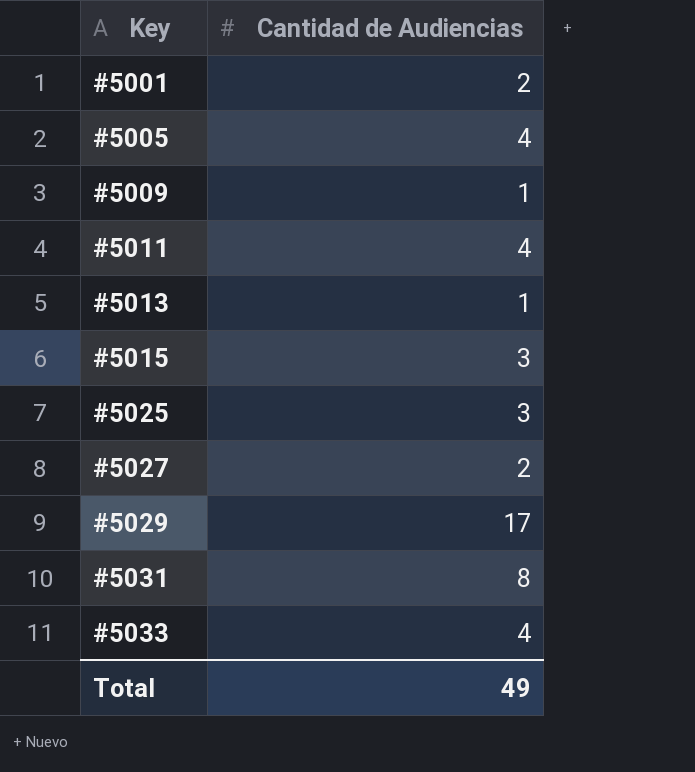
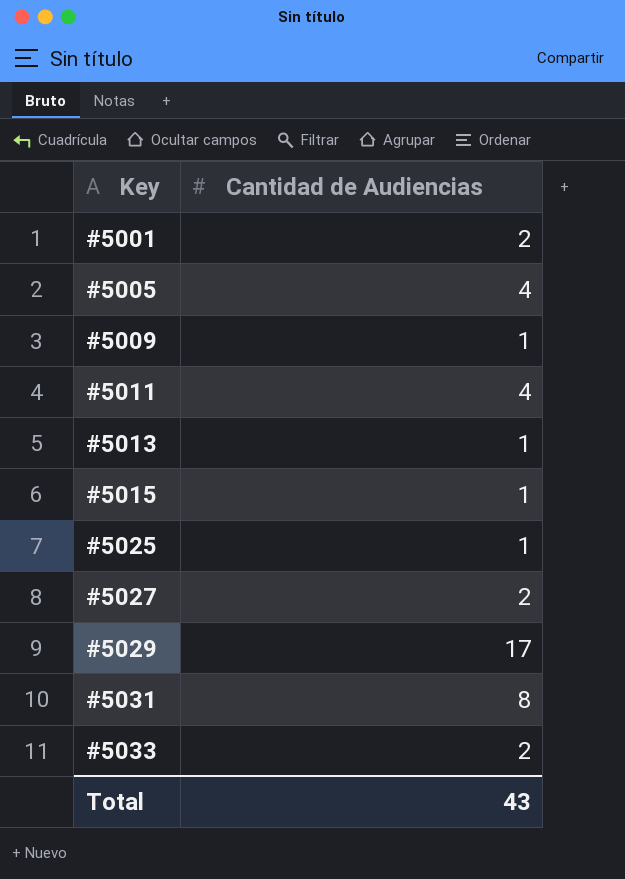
#5015 | Cantidad de Audiencias: 3 -> 1
#5025 | Cantidad de Audiencias: 3 -> 1
#5033 | Cantidad de Audiencias: 4 -> 2
Total | Cantidad de Audiencias: 49 -> 43

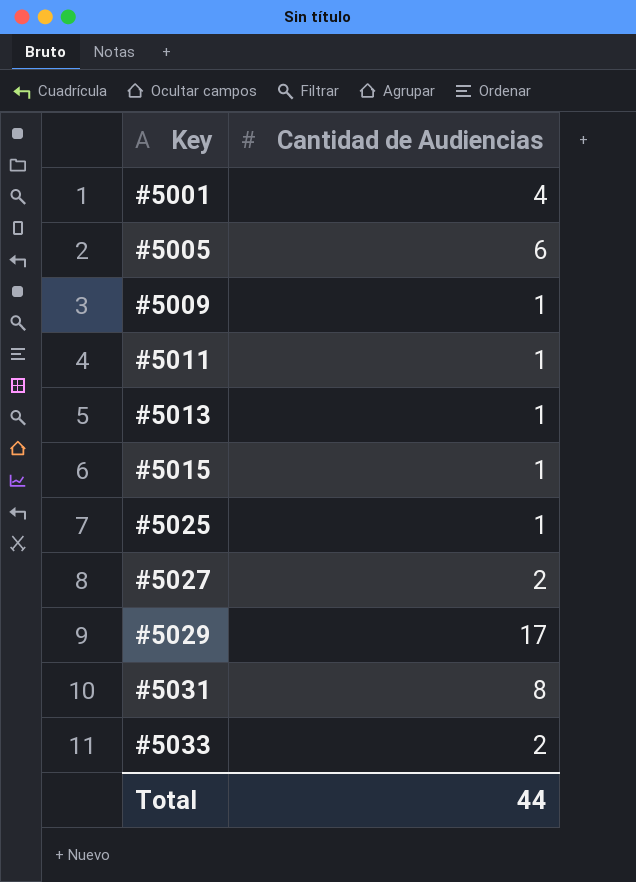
#5001 | Cantidad de Audiencias: 2 -> 4
#5005 | Cantidad de Audiencias: 4 -> 6
#5011 | Cantidad de Audiencias: 4 -> 1
Total | Cantidad de Audiencias: 43 -> 44

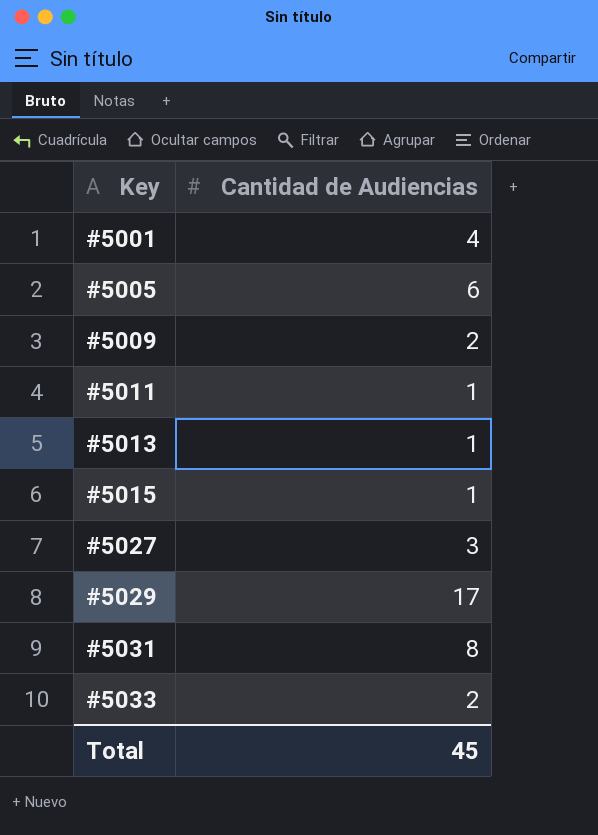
row #5025: 1 -> none
#5009 | Cantidad de Audiencias: 1 -> 2
#5027 | Cantidad de Audiencias: 2 -> 3
Total | Cantidad de Audiencias: 44 -> 45

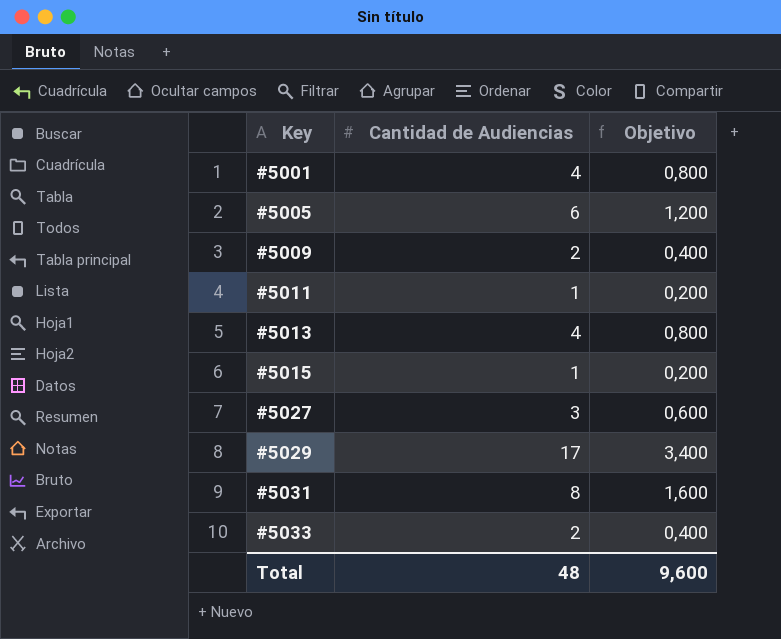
column Objetivo | formula: none -> [Cantidad de Audiencias] * 0,2
#5013 | Cantidad de Audiencias: 1 -> 4
Total | Cantidad de Audiencias: 45 -> 48

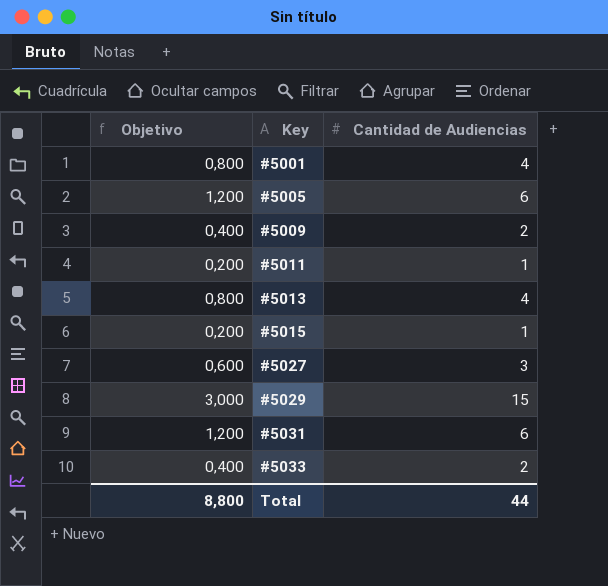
column Objetivo | position: 3 -> 1
#5029 | Objetivo: 3,400 -> 3,000
#5029 | Cantidad de Audiencias: 17 -> 15
#5031 | Objetivo: 1,600 -> 1,200
#5031 | Cantidad de Audiencias: 8 -> 6
Total | Objetivo: 9,600 -> 8,800
Total | Cantidad de Audiencias: 48 -> 44

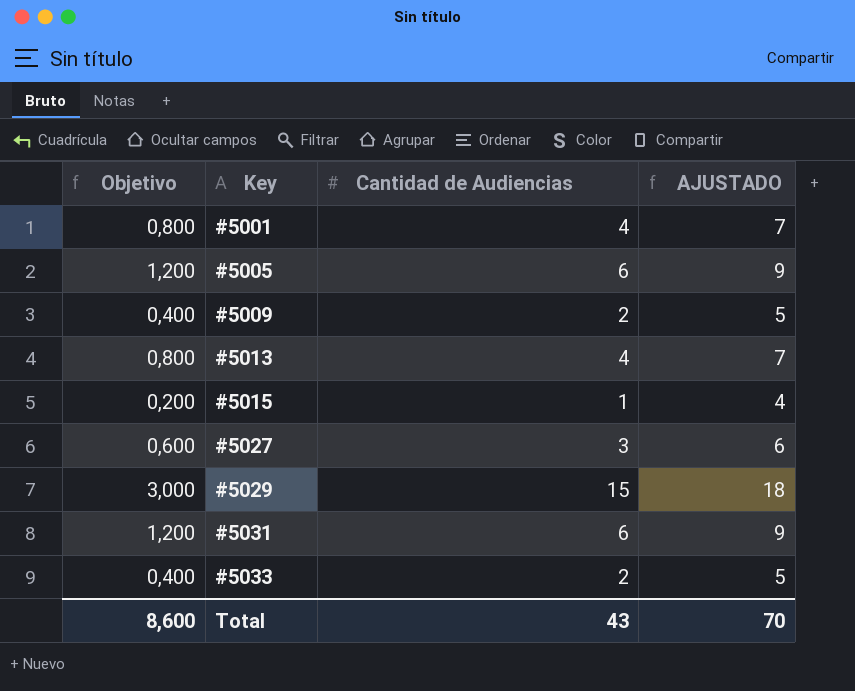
column AJUSTADO | formula: none -> [Cantidad de Audiencias] + 3
row #5011: 0,200 | 1 -> none
Total | Objetivo: 8,800 -> 8,600
Total | Cantidad de Audiencias: 44 -> 43

